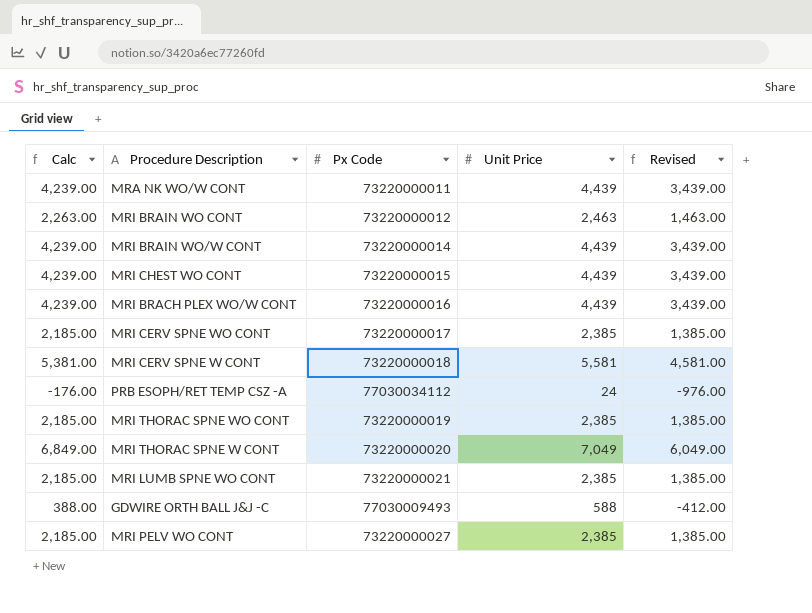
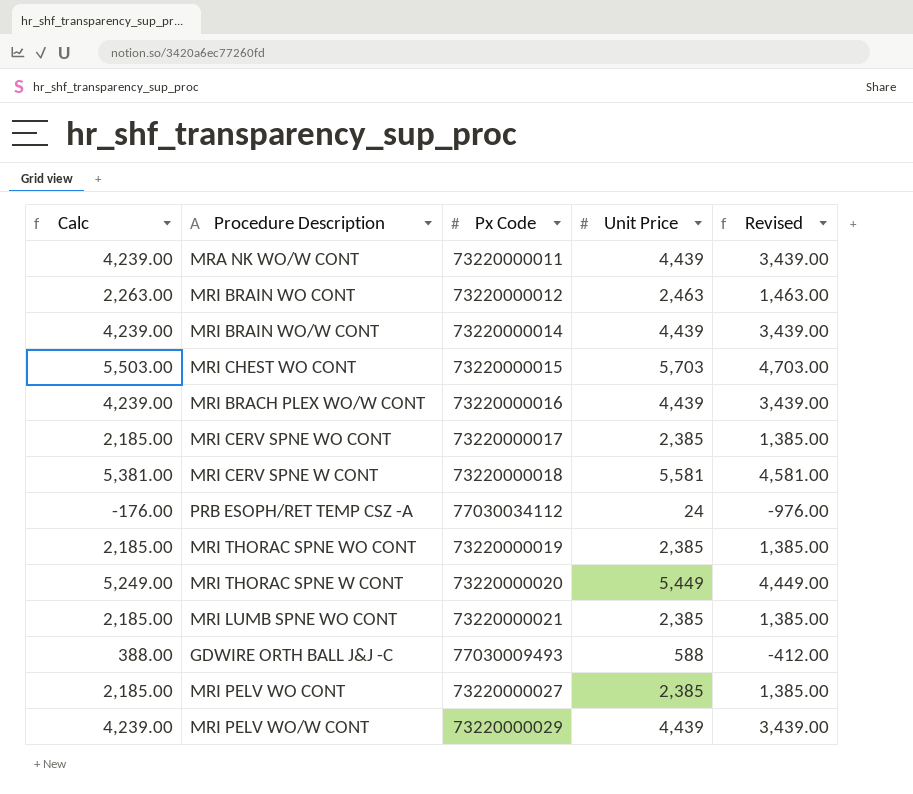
MRI CHEST WO CONT | Calc: 4,239.00 -> 5,503.00
MRI CHEST WO CONT | Unit Price: 4,439 -> 5,703
MRI CHEST WO CONT | Revised: 3,439.00 -> 4,703.00
MRI THORAC SPNE W CONT | Calc: 6,849.00 -> 5,249.00
MRI THORAC SPNE W CONT | Unit Price: 7,049 -> 5,449
MRI THORAC SPNE W CONT | Revised: 6,049.00 -> 4,449.00
row MRI PELV WO/W CONT: none -> 4,239.00 | 73220000029 | 4,439 | 3,439.00

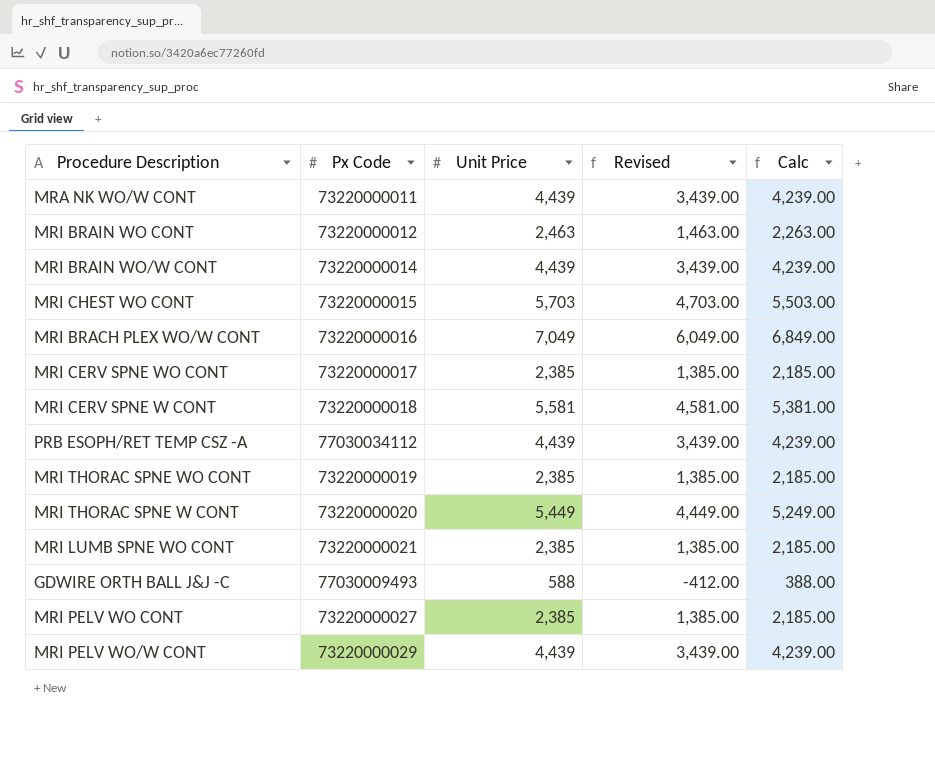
column Calc | position: 1 -> 5
MRI BRACH PLEX WO/W CONT | Unit Price: 4,439 -> 7,049
MRI BRACH PLEX WO/W CONT | Revised: 3,439.00 -> 6,049.00
MRI BRACH PLEX WO/W CONT | Calc: 4,239.00 -> 6,849.00
PRB ESOPH/RET TEMP CSZ -A | Unit Price: 24 -> 4,439
PRB ESOPH/RET TEMP CSZ -A | Revised: -976.00 -> 3,439.00
PRB ESOPH/RET TEMP CSZ -A | Calc: -176.00 -> 4,239.00

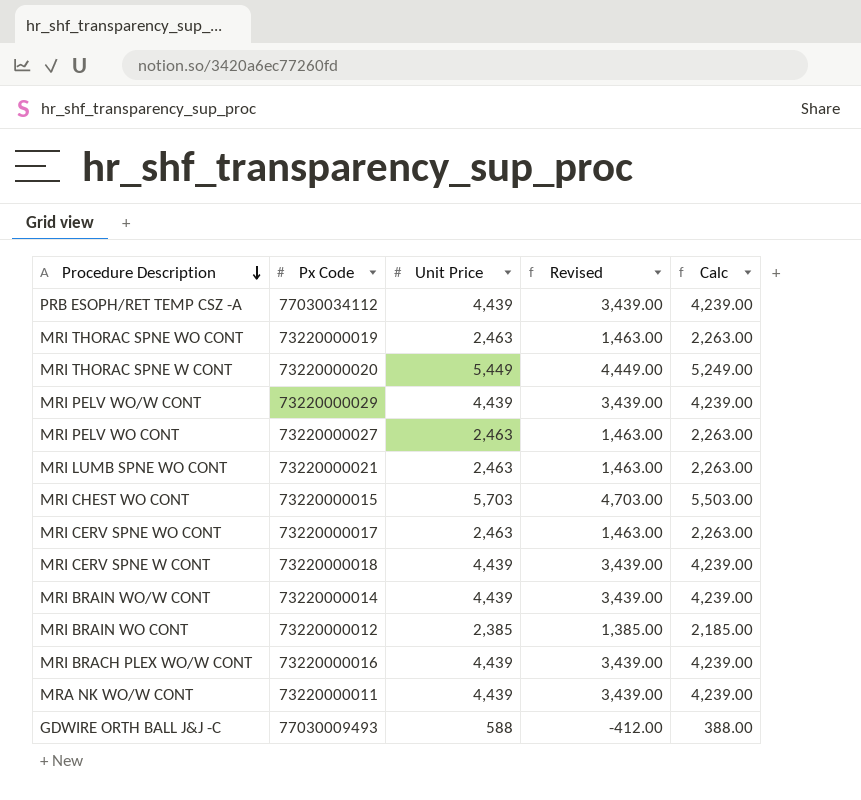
row order: none -> Procedure Description descending
MRI THORAC SPNE WO CONT | Unit Price: 2,385 -> 2,463
MRI THORAC SPNE WO CONT | Revised: 1,385.00 -> 1,463.00
MRI THORAC SPNE WO CONT | Calc: 2,185.00 -> 2,263.00
MRI PELV WO CONT | Unit Price: 2,385 -> 2,463
MRI PELV WO CONT | Revised: 1,385.00 -> 1,463.00
MRI PELV WO CONT | Calc: 2,185.00 -> 2,263.00
MRI LUMB SPNE WO CONT | Unit Price: 2,385 -> 2,463
MRI LUMB SPNE WO CONT | Revised: 1,385.00 -> 1,463.00
MRI LUMB SPNE WO CONT | Calc: 2,185.00 -> 2,263.00
MRI CERV SPNE WO CONT | Unit Price: 2,385 -> 2,463
MRI CERV SPNE WO CONT | Revised: 1,385.00 -> 1,463.00
MRI CERV SPNE WO CONT | Calc: 2,185.00 -> 2,263.00
MRI CERV SPNE W CONT | Unit Price: 5,581 -> 4,439
MRI CERV SPNE W CONT | Revised: 4,581.00 -> 3,439.00
MRI CERV SPNE W CONT | Calc: 5,381.00 -> 4,239.00
MRI BRAIN WO CONT | Unit Price: 2,463 -> 2,385
MRI BRAIN WO CONT | Revised: 1,463.00 -> 1,385.00
MRI BRAIN WO CONT | Calc: 2,263.00 -> 2,185.00
MRI BRACH PLEX WO/W CONT | Unit Price: 7,049 -> 4,439
MRI BRACH PLEX WO/W CONT | Revised: 6,049.00 -> 3,439.00
MRI BRACH PLEX WO/W CONT | Calc: 6,849.00 -> 4,239.00

